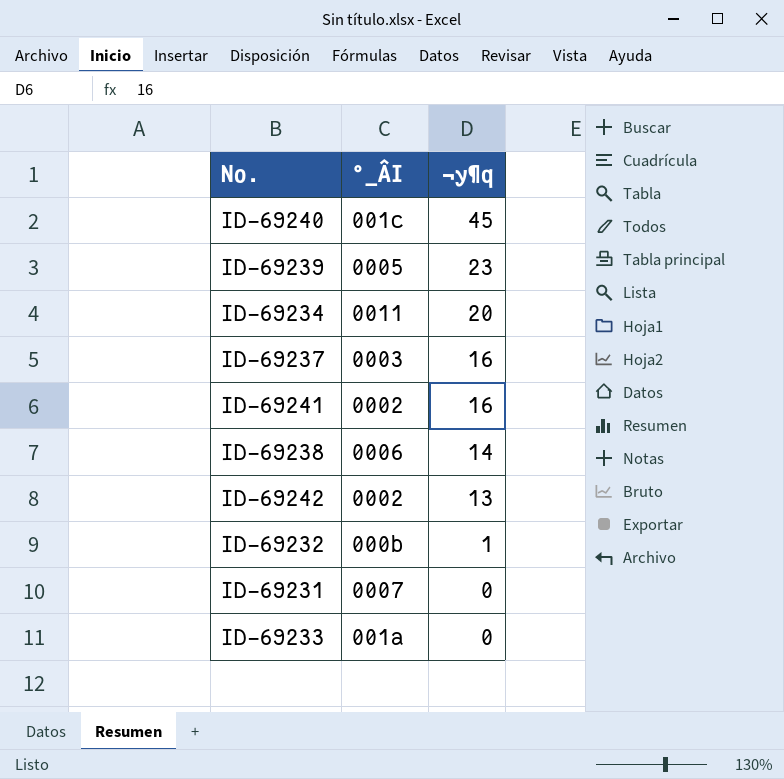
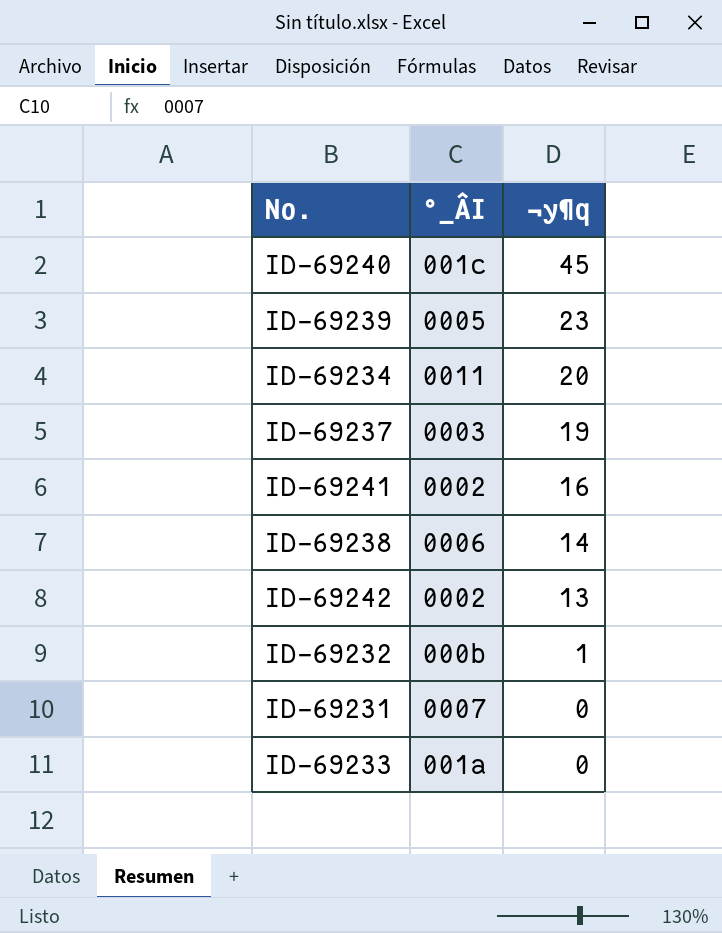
ID-69237 | ¬y¶q: 16 -> 19

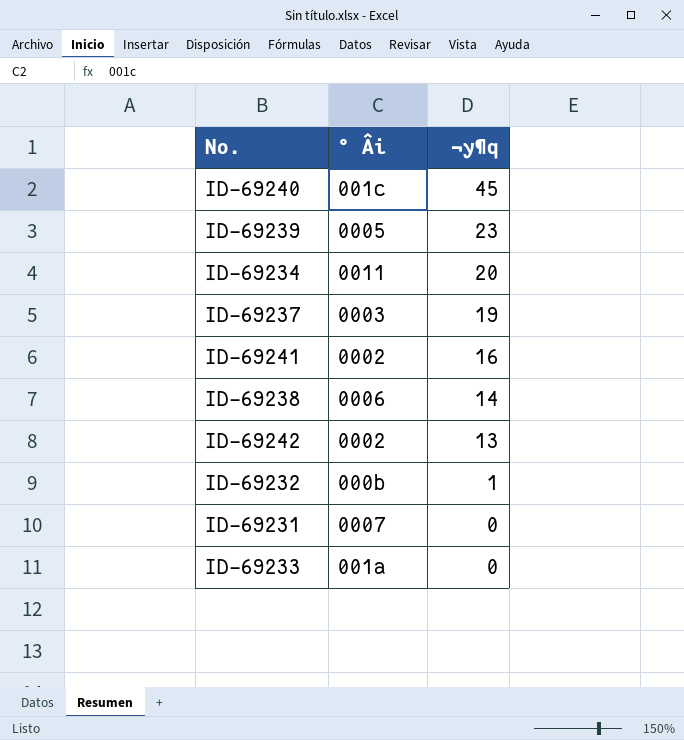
column name: °_ÂI -> ° Âi

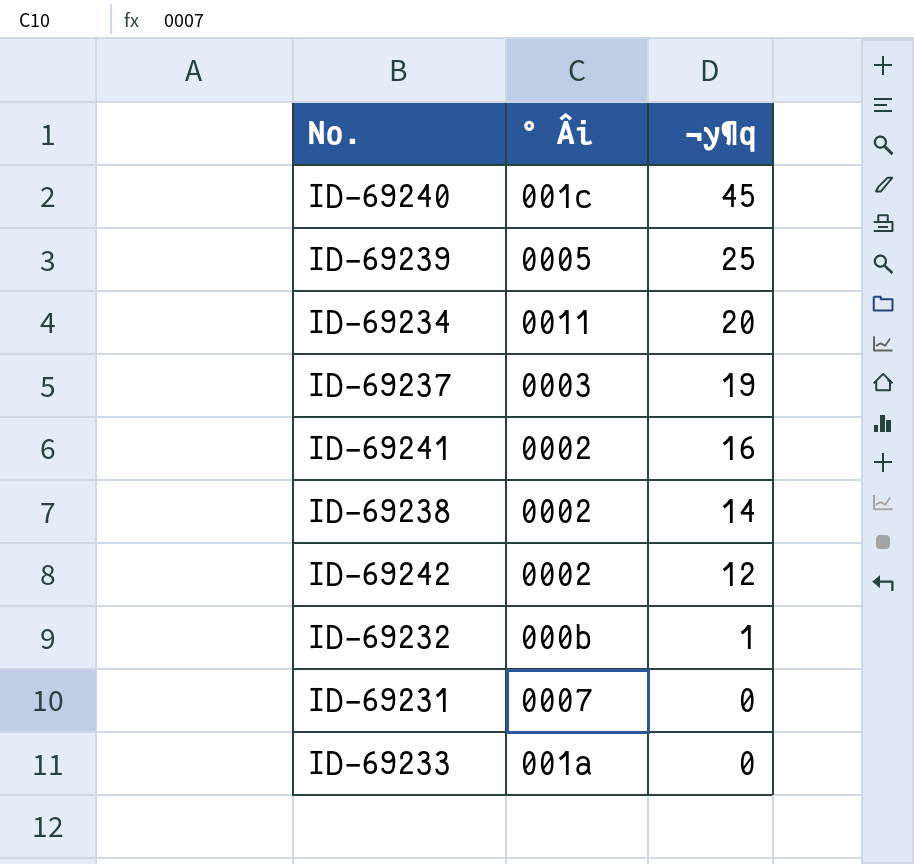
ID-69239 | ¬y¶q: 23 -> 25
ID-69238 | ° Âi: 0006 -> 0002
ID-69242 | ¬y¶q: 13 -> 12

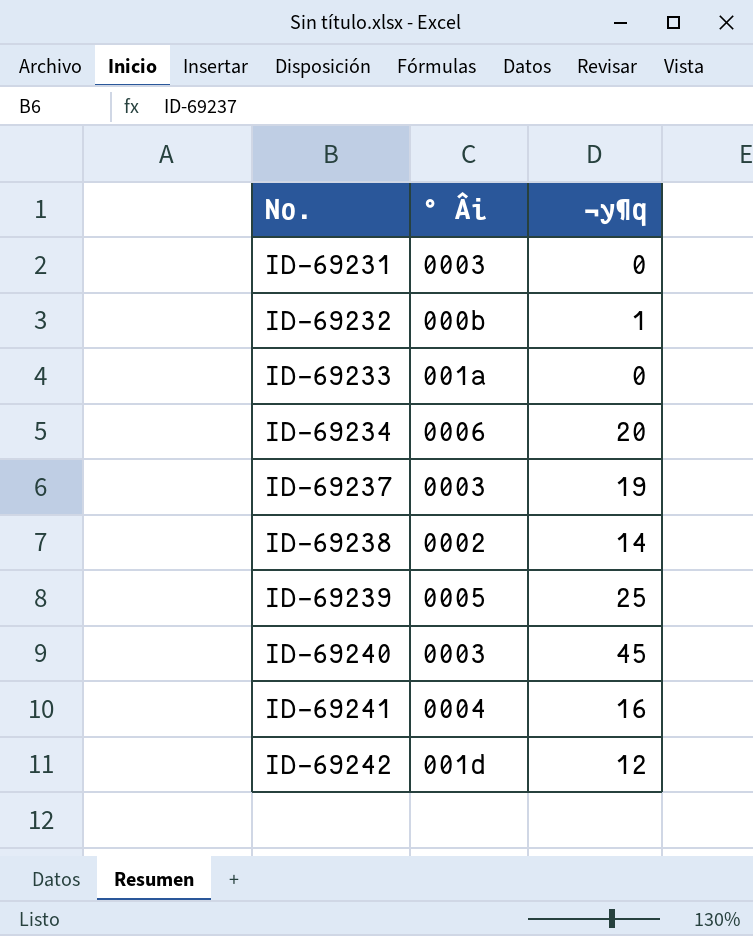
row order: ¬y¶q descending -> No. ascending
ID-69231 | ° Âi: 0007 -> 0003
ID-69234 | ° Âi: 0011 -> 0006
ID-69240 | ° Âi: 001c -> 0003
ID-69241 | ° Âi: 0002 -> 0004
ID-69242 | ° Âi: 0002 -> 001d

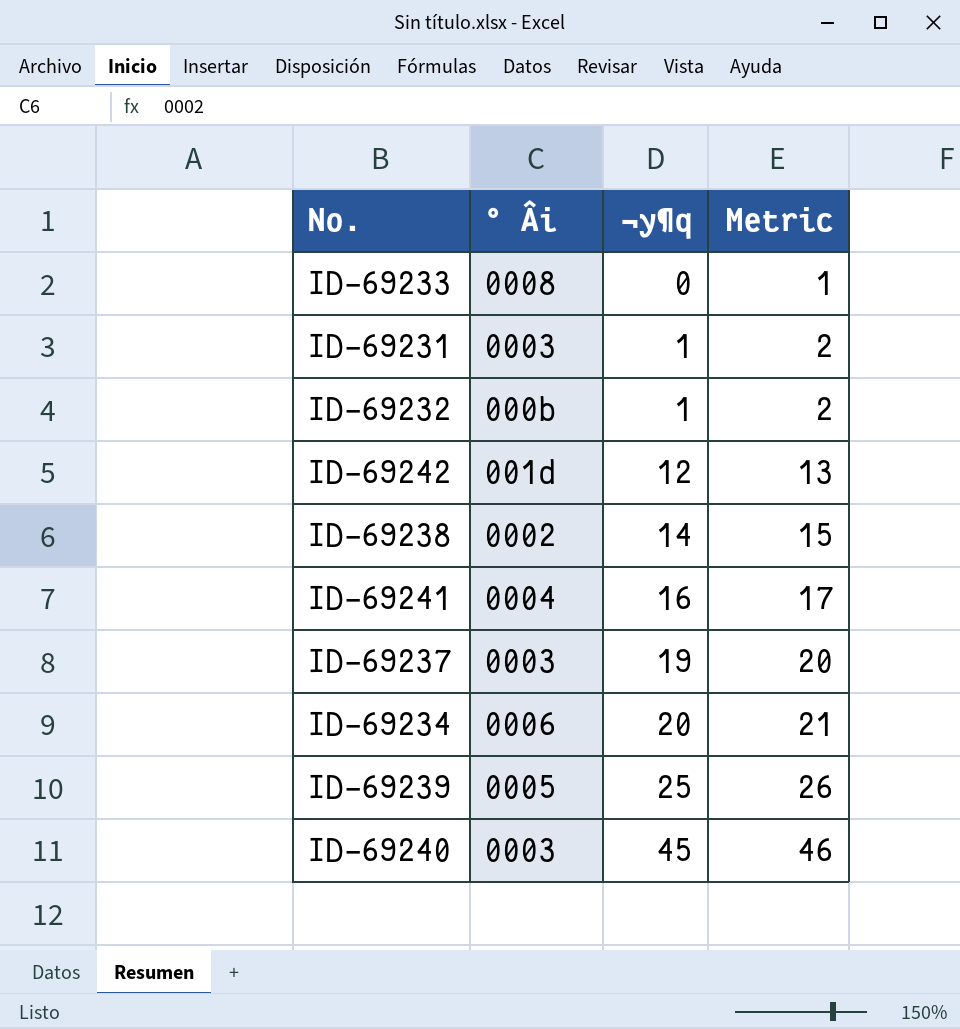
row order: No. ascending -> ¬y¶q ascending
column Metric | formula: none -> [¬y¶q] + 1
ID-69233 | ° Âi: 001a -> 0008
ID-69231 | ¬y¶q: 0 -> 1

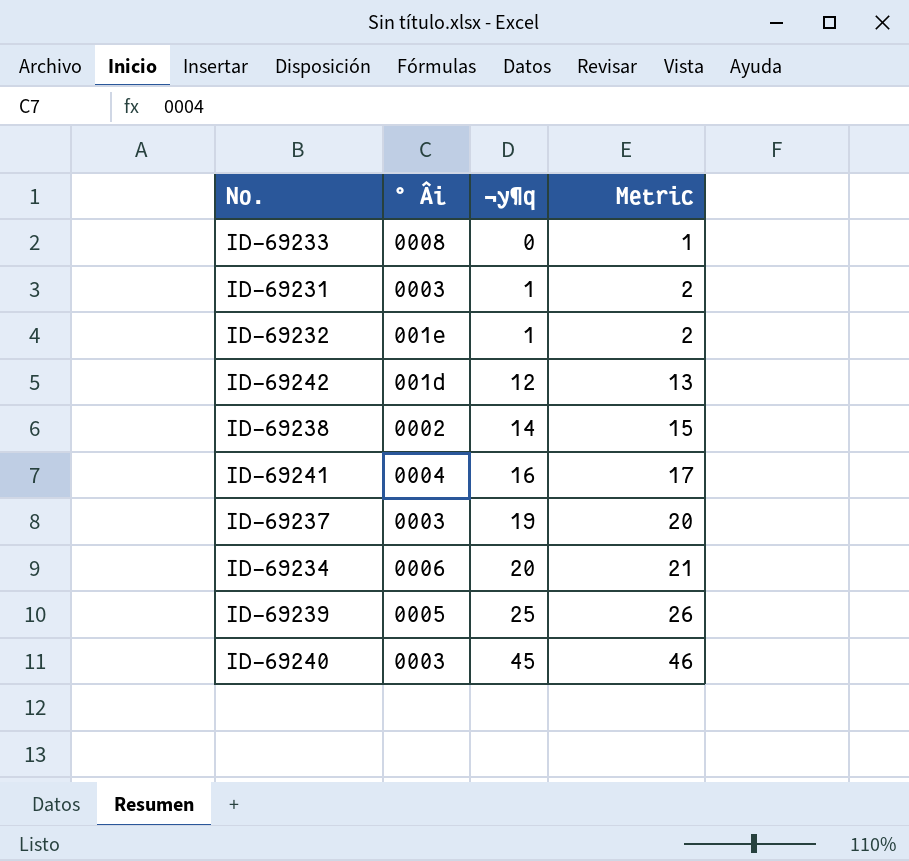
ID-69232 | ° Âi: 000b -> 001e

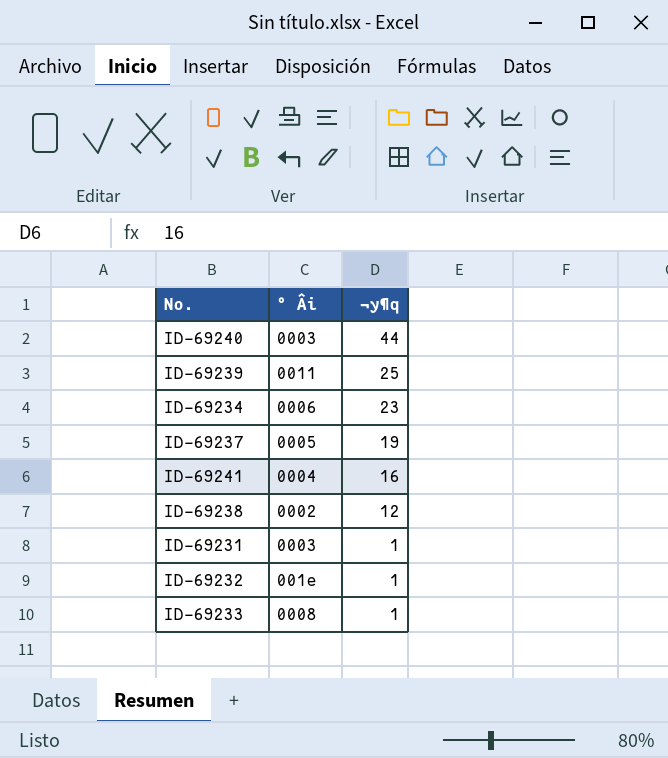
row order: ¬y¶q ascending -> ¬y¶q descending
column Metric | formula: [¬y¶q] + 1 -> none
row ID-69242: 001d | 12 | 13 -> none
ID-69240 | ¬y¶q: 45 -> 44
ID-69239 | ° Âi: 0005 -> 0011
ID-69234 | ¬y¶q: 20 -> 23
ID-69237 | ° Âi: 0003 -> 0005
ID-69238 | ¬y¶q: 14 -> 12
ID-69233 | ¬y¶q: 0 -> 1

